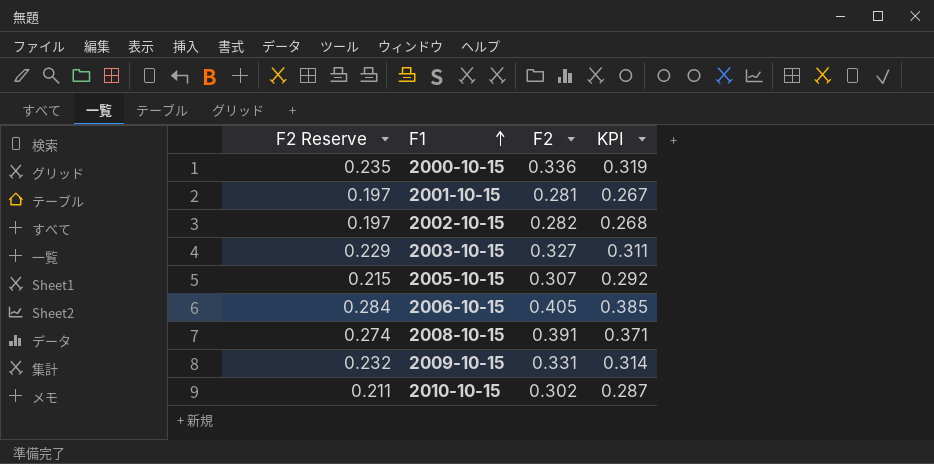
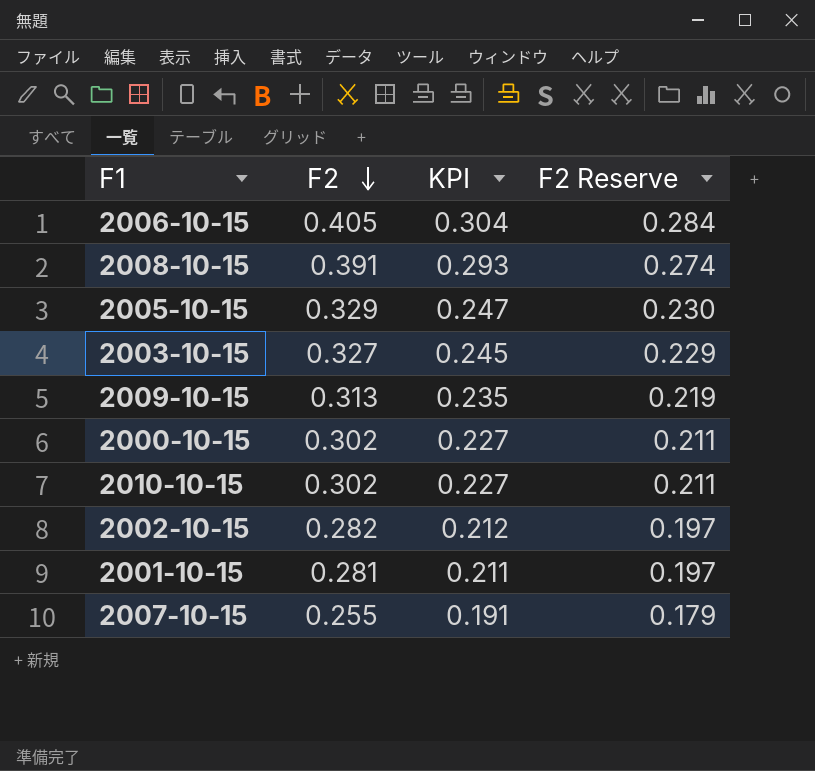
row order: F1 ascending -> F2 descending
column KPI | formula: [F2] * 0.95 -> [F2] * 0.75
column F2 Reserve | position: 1 -> 4
2005-10-15 | F2: 0.307 -> 0.329
2005-10-15 | F2 Reserve: 0.215 -> 0.230
2009-10-15 | F2: 0.331 -> 0.313
2009-10-15 | F2 Reserve: 0.232 -> 0.219
2000-10-15 | F2: 0.336 -> 0.302
2000-10-15 | F2 Reserve: 0.235 -> 0.211
row 2007-10-15: none -> 0.255 | 0.191 | 0.179

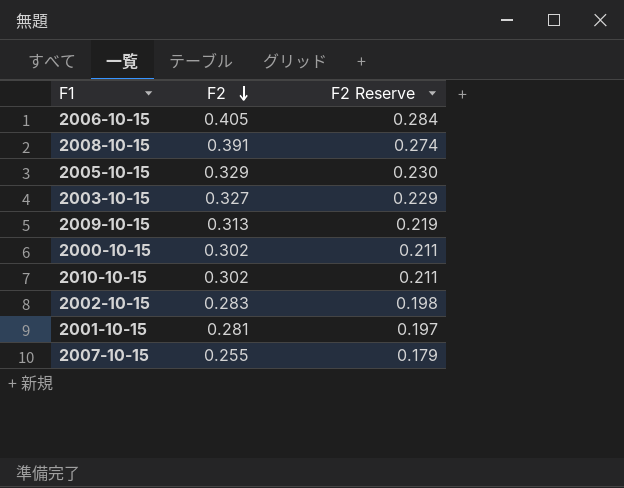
column KPI | formula: [F2] * 0.75 -> none
2002-10-15 | F2: 0.282 -> 0.283
2002-10-15 | F2 Reserve: 0.197 -> 0.198

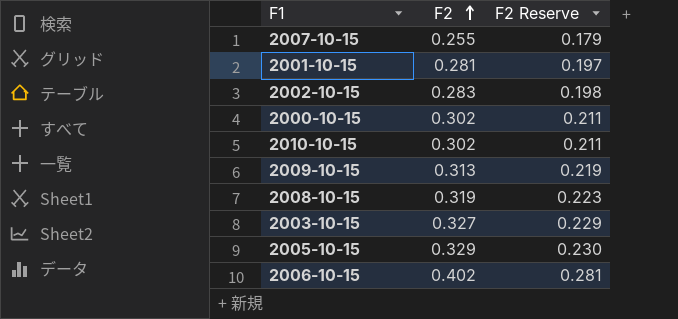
row order: F2 descending -> F2 ascending
2008-10-15 | F2: 0.391 -> 0.319
2008-10-15 | F2 Reserve: 0.274 -> 0.223
2006-10-15 | F2: 0.405 -> 0.402
2006-10-15 | F2 Reserve: 0.284 -> 0.281

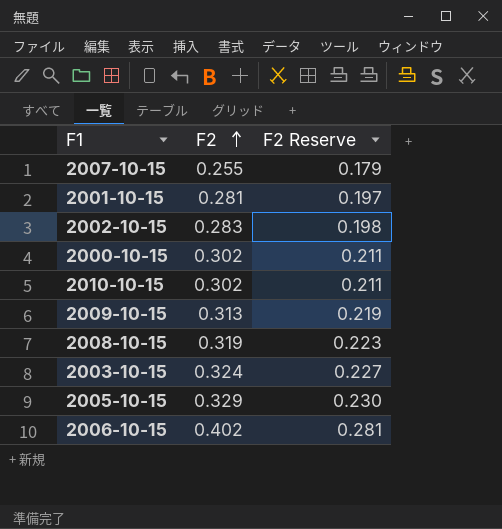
2003-10-15 | F2: 0.327 -> 0.324
2003-10-15 | F2 Reserve: 0.229 -> 0.227

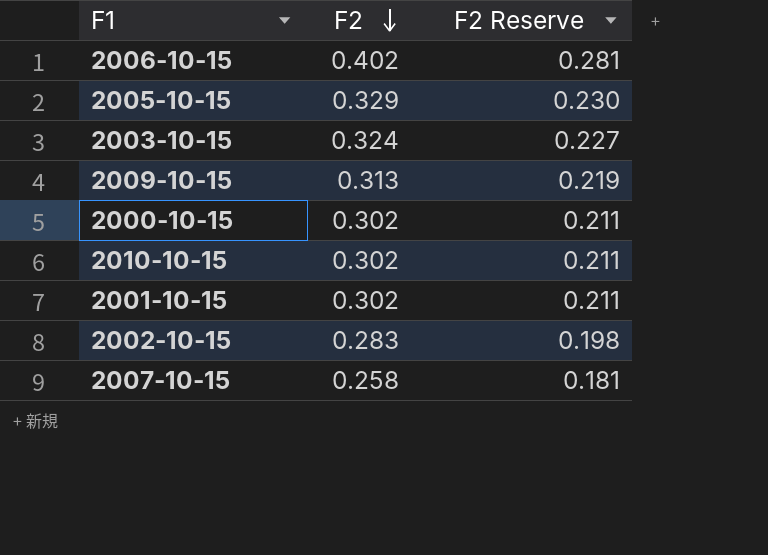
row order: F2 ascending -> F2 descending
row 2008-10-15: 0.319 | 0.223 -> none
2001-10-15 | F2: 0.281 -> 0.302
2001-10-15 | F2 Reserve: 0.197 -> 0.211
2007-10-15 | F2: 0.255 -> 0.258
2007-10-15 | F2 Reserve: 0.179 -> 0.181

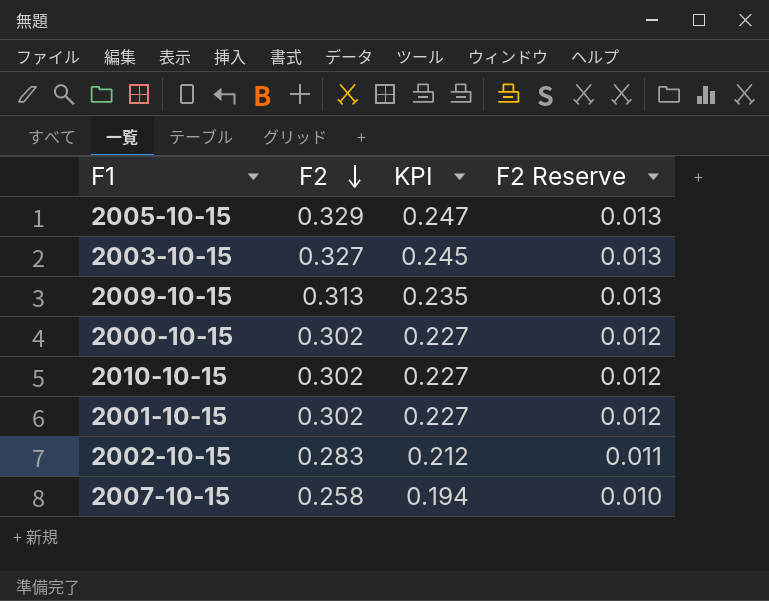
column KPI | formula: none -> [F2] * 0.75
column F2 Reserve | formula: [F2] * 0.7 -> [F2] * 0.04
row 2006-10-15: 0.402 | 0.281 -> none
2003-10-15 | F2: 0.324 -> 0.327

